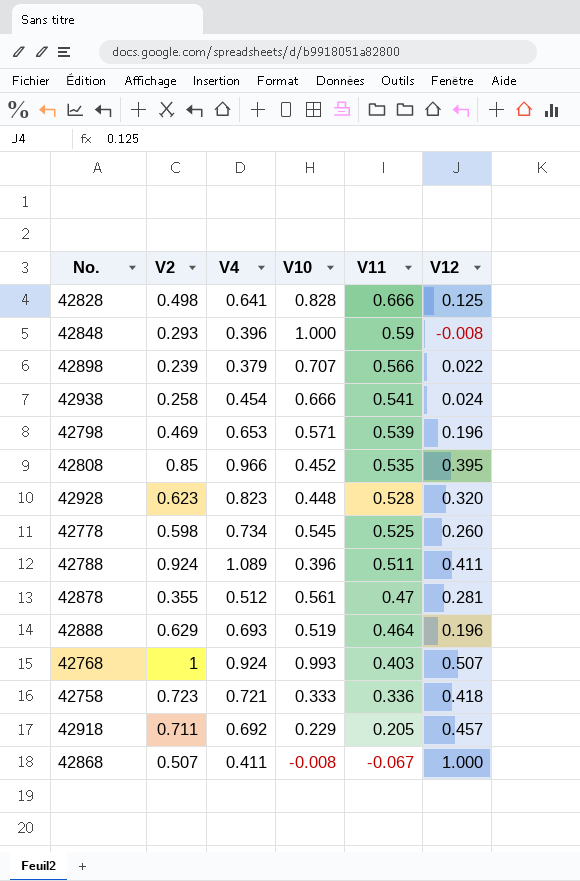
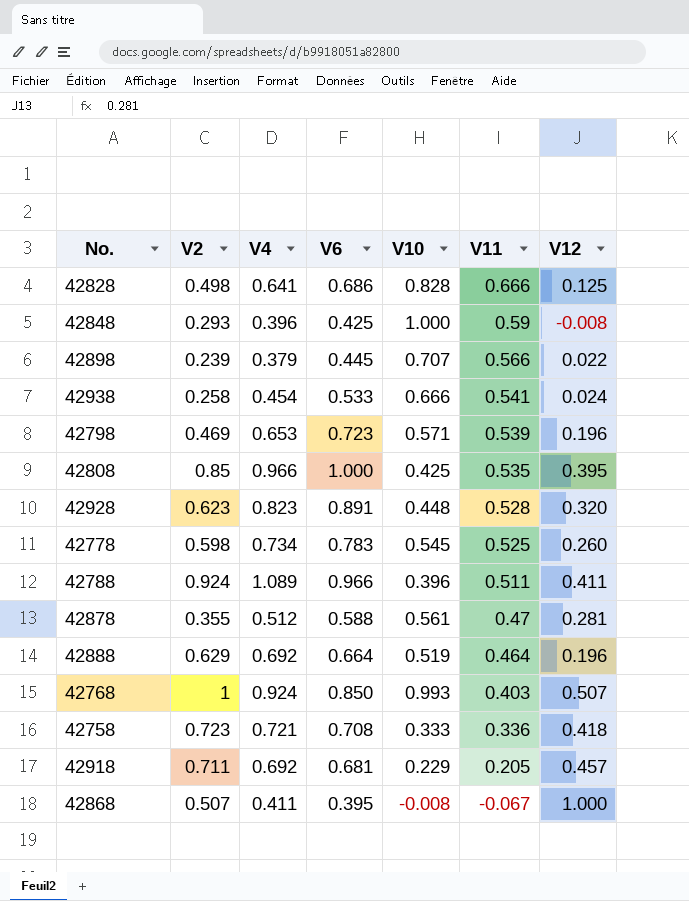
column V6 | position: none -> 4
42808 | V10: 0.452 -> 0.425
42888 | V4: 0.693 -> 0.692

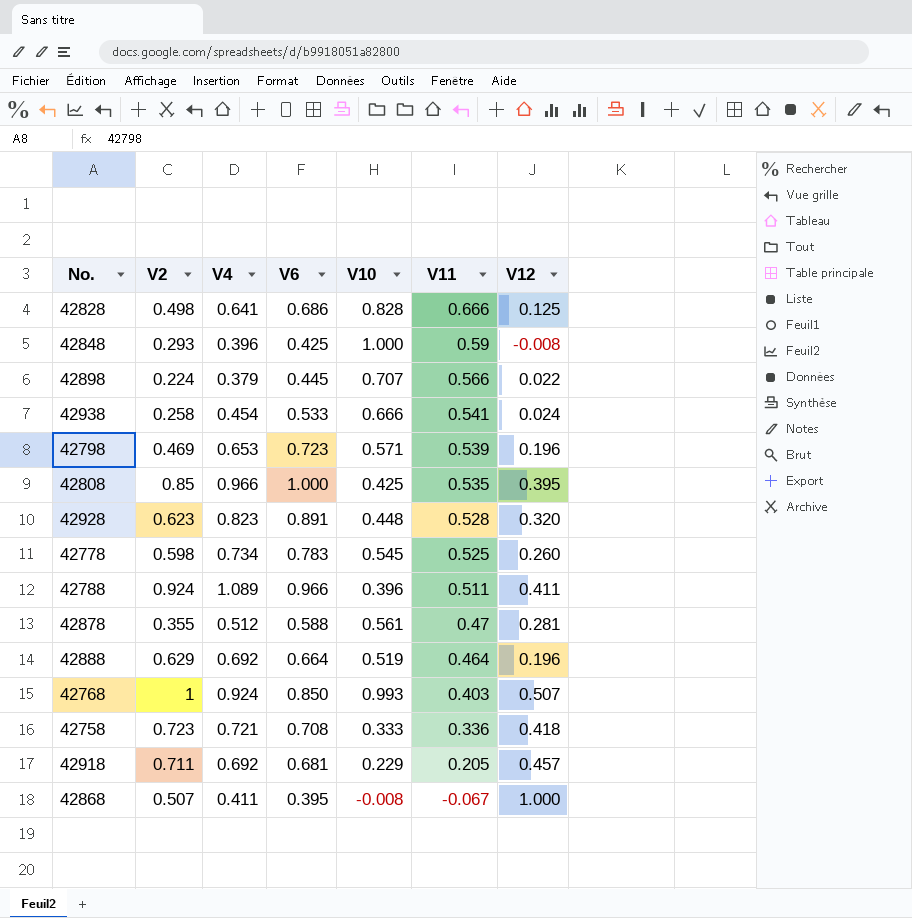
42898 | V2: 0.239 -> 0.224

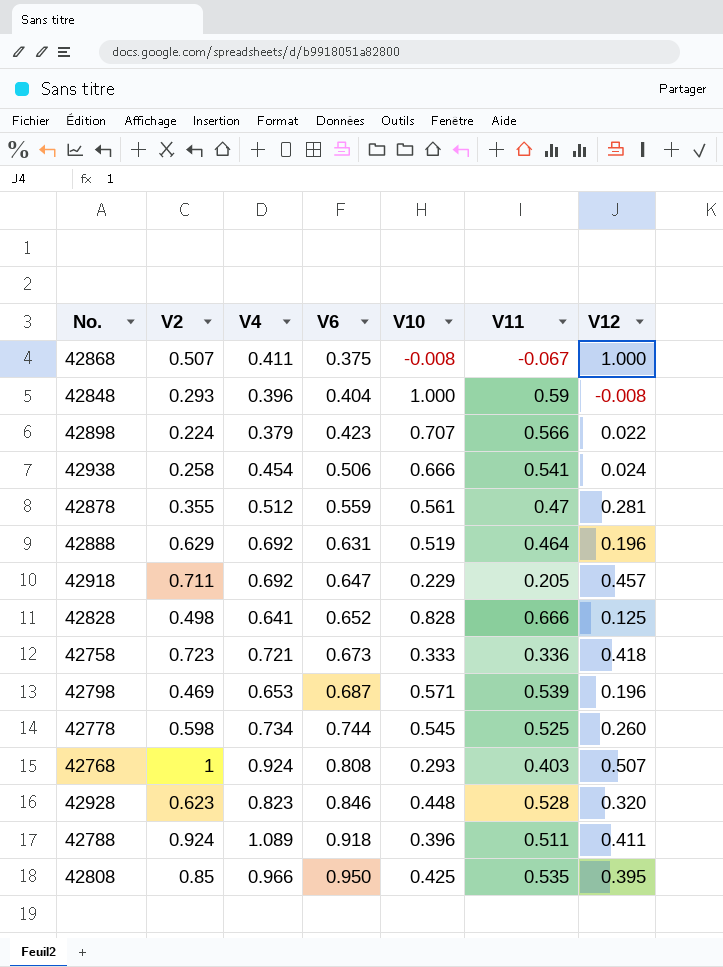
row order: V11 descending -> V6 ascending
42868 | V6: 0.395 -> 0.375
42848 | V6: 0.425 -> 0.404
42898 | V6: 0.445 -> 0.423
42938 | V6: 0.533 -> 0.506
42878 | V6: 0.588 -> 0.559
42888 | V6: 0.664 -> 0.631
42918 | V6: 0.681 -> 0.647
42828 | V6: 0.686 -> 0.652
42758 | V6: 0.708 -> 0.673
42798 | V6: 0.723 -> 0.687
42778 | V6: 0.783 -> 0.744
42768 | V6: 0.850 -> 0.808
42768 | V10: 0.993 -> 0.293
42928 | V6: 0.891 -> 0.846
42788 | V6: 0.966 -> 0.918
42808 | V6: 1.000 -> 0.950

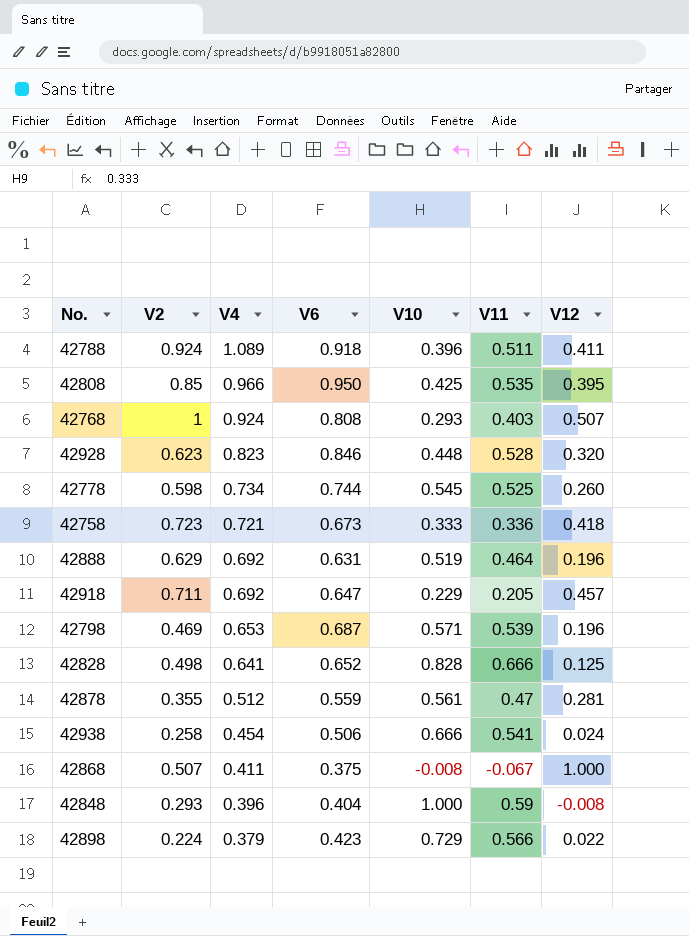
row order: V6 ascending -> V4 descending
42898 | V10: 0.707 -> 0.729

